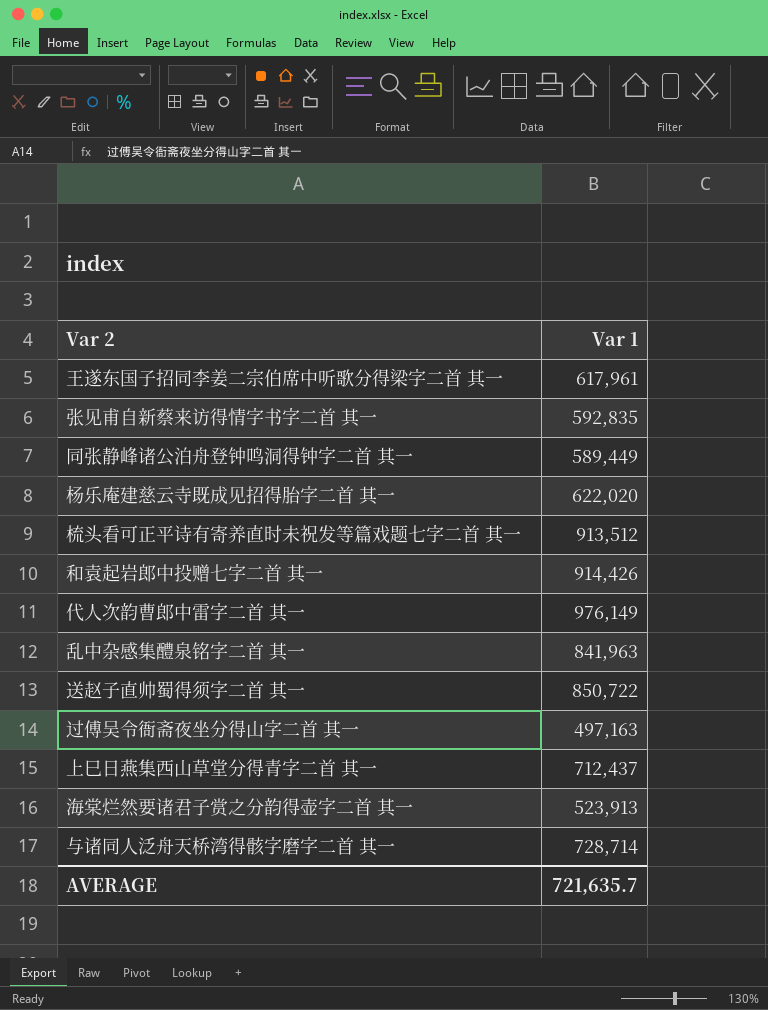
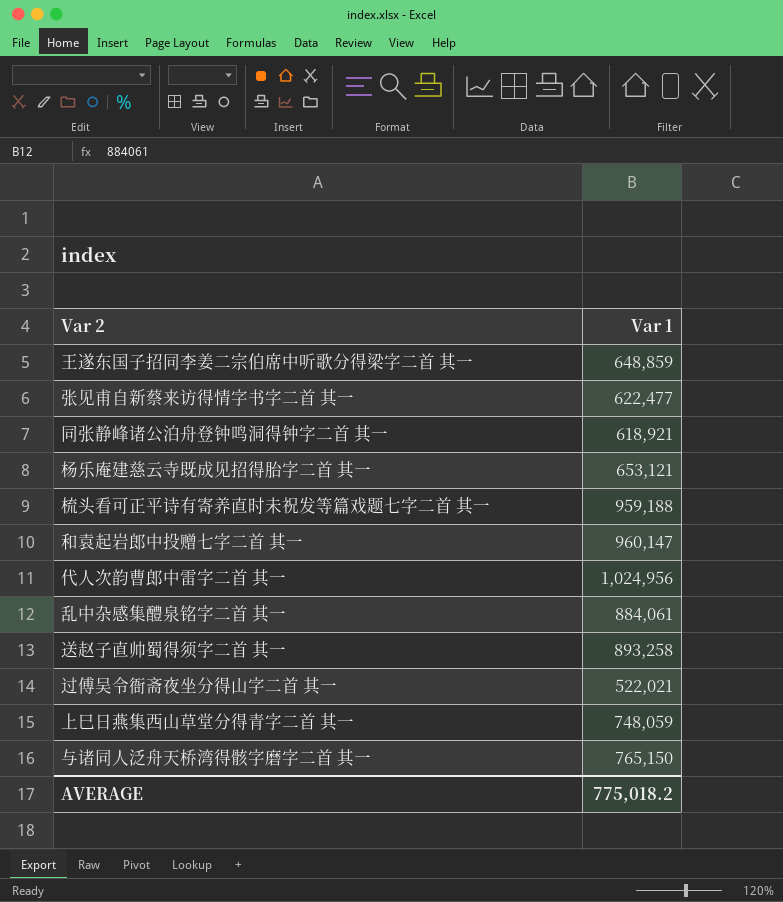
row 海棠烂然要诸君子赏之分韵得壶字二首 其一: 523,913 -> none
王遂东国子招同李姜二宗伯席中听歌分得梁字二首 其一 | Var 1: 617,961 -> 648,859
张见甫自新蔡来访得情字书字二首 其一 | Var 1: 592,835 -> 622,477
同张静峰诸公泊舟登钟鸣洞得钟字二首 其一 | Var 1: 589,449 -> 618,921
杨乐庵建慈云寺既成见招得胎字二首 其一 | Var 1: 622,020 -> 653,121
梳头看可正平诗有寄养直时未祝发等篇戏题七字二首 其一 | Var 1: 913,512 -> 959,188
和袁起岩郎中投赠七字二首 其一 | Var 1: 914,426 -> 960,147
代人次韵曹郎中雷字二首 其一 | Var 1: 976,149 -> 1,024,956
乱中杂感集醴泉铭字二首 其一 | Var 1: 841,963 -> 884,061
送赵子直帅蜀得须字二首 其一 | Var 1: 850,722 -> 893,258
过傅吴令衙斋夜坐分得山字二首 其一 | Var 1: 497,163 -> 522,021
上巳日燕集西山草堂分得青字二首 其一 | Var 1: 712,437 -> 748,059
与诸同人泛舟天桥湾得骸字磨字二首 其一 | Var 1: 728,714 -> 765,150
AVERAGE | Var 1: 721,635.7 -> 775,018.2

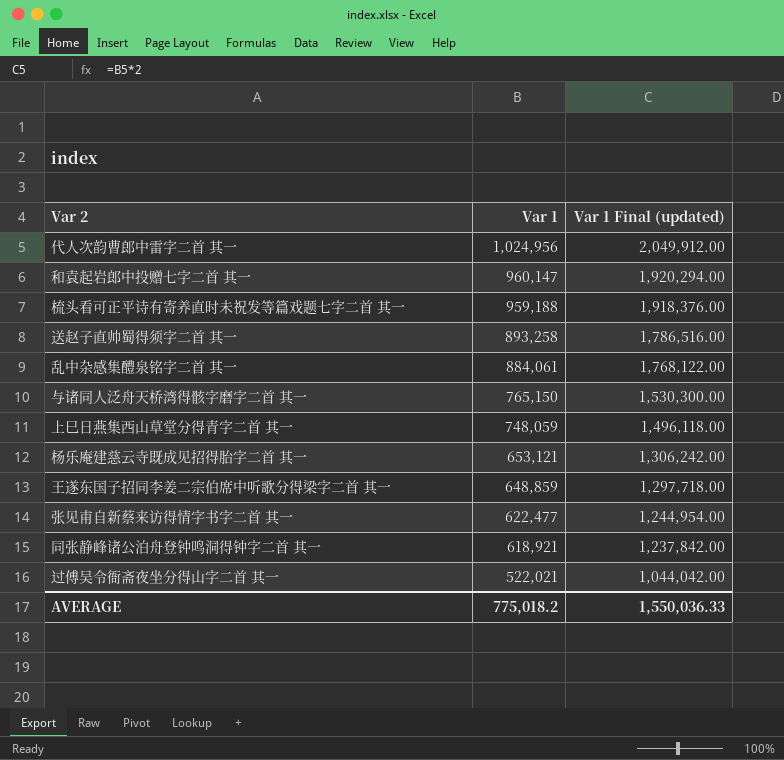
row order: none -> Var 1 descending
column Var 1 Final (updated) | formula: none -> [Var 1] * 2

